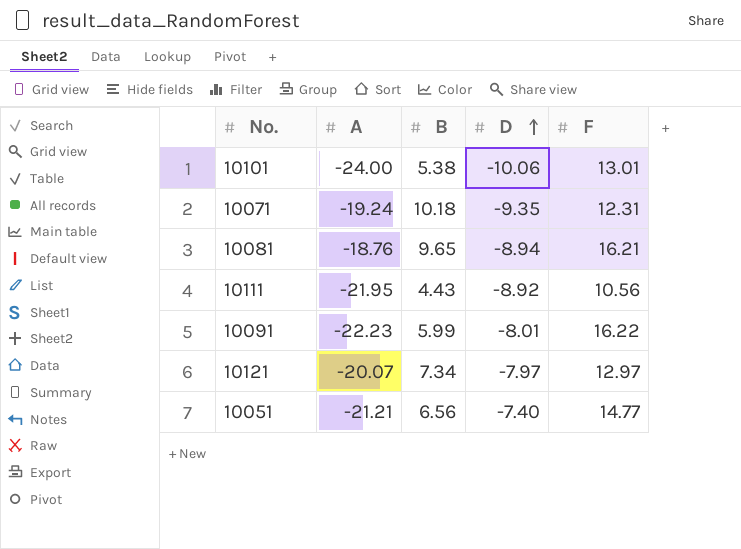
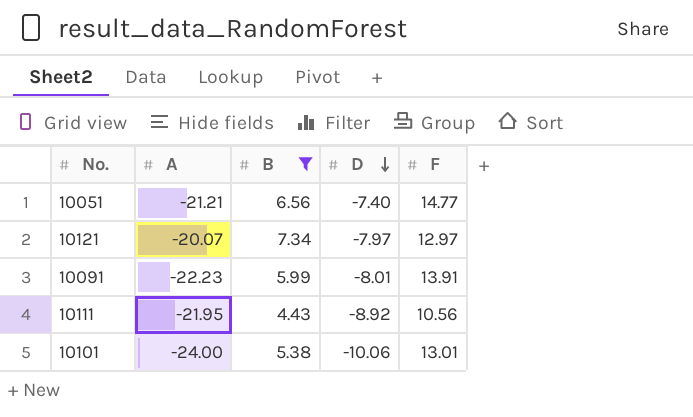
filter: none -> B <= 7.34
row order: D ascending -> D descending
10091 | F: 16.22 -> 13.91

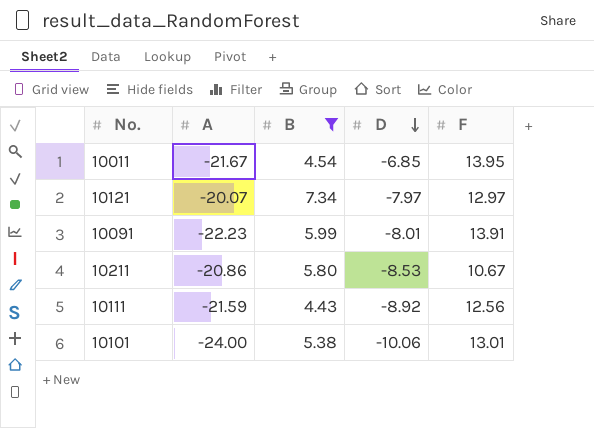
row 10051: -21.21 | 6.56 | -7.40 | 14.77 -> none
row 10011: none -> -21.67 | 4.54 | -6.85 | 13.95
row 10211: none -> -20.86 | 5.80 | -8.53 | 10.67
10111 | A: -21.95 -> -21.59
10111 | F: 10.56 -> 12.56

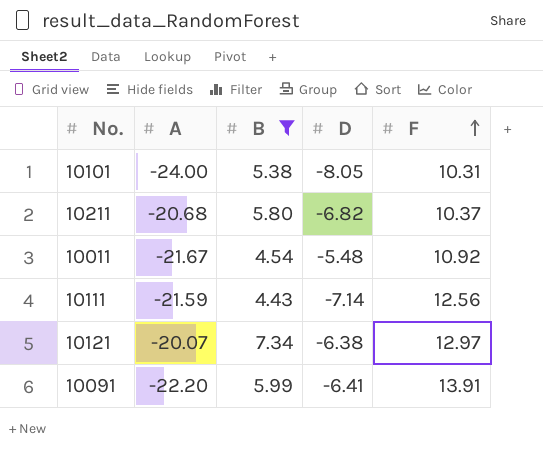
row order: D descending -> F ascending
10101 | D: -10.06 -> -8.05
10101 | F: 13.01 -> 10.31
10211 | A: -20.86 -> -20.68
10211 | D: -8.53 -> -6.82
10211 | F: 10.67 -> 10.37
10011 | D: -6.85 -> -5.48
10011 | F: 13.95 -> 10.92
10111 | D: -8.92 -> -7.14
10121 | D: -7.97 -> -6.38
10091 | A: -22.23 -> -22.20
10091 | D: -8.01 -> -6.41

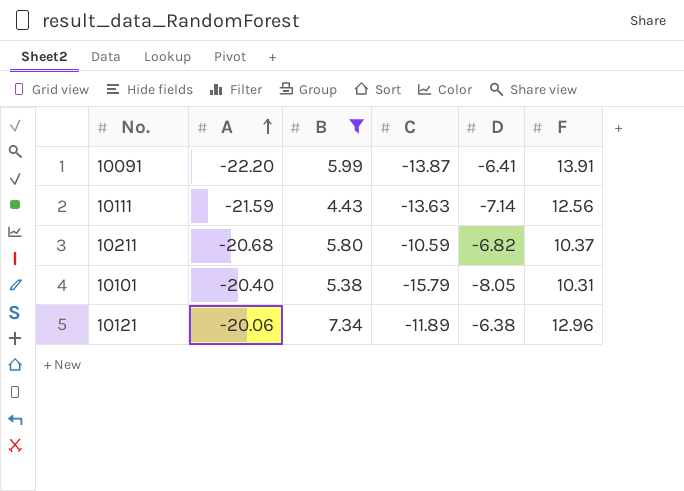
row order: F ascending -> A ascending
column C | position: none -> 4
row 10011: -21.67 | 4.54 | -5.48 | 10.92 -> none
10101 | A: -24.00 -> -20.40
10121 | A: -20.07 -> -20.06
10121 | F: 12.97 -> 12.96

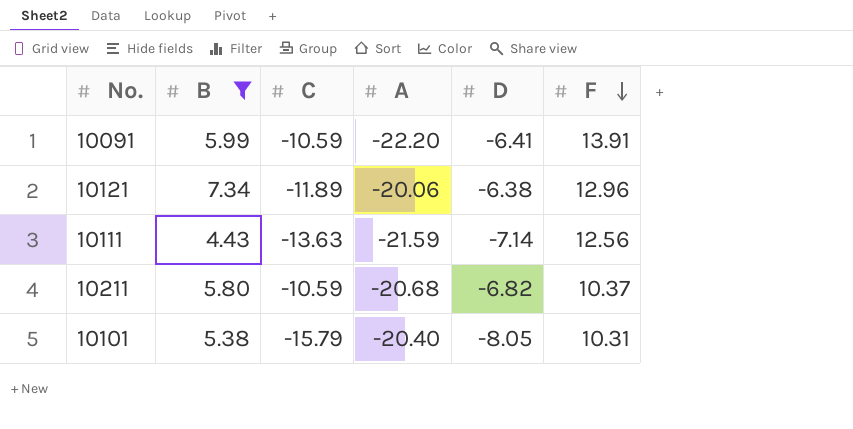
row order: A ascending -> F descending
column A | position: 2 -> 4
10091 | C: -13.87 -> -10.59

